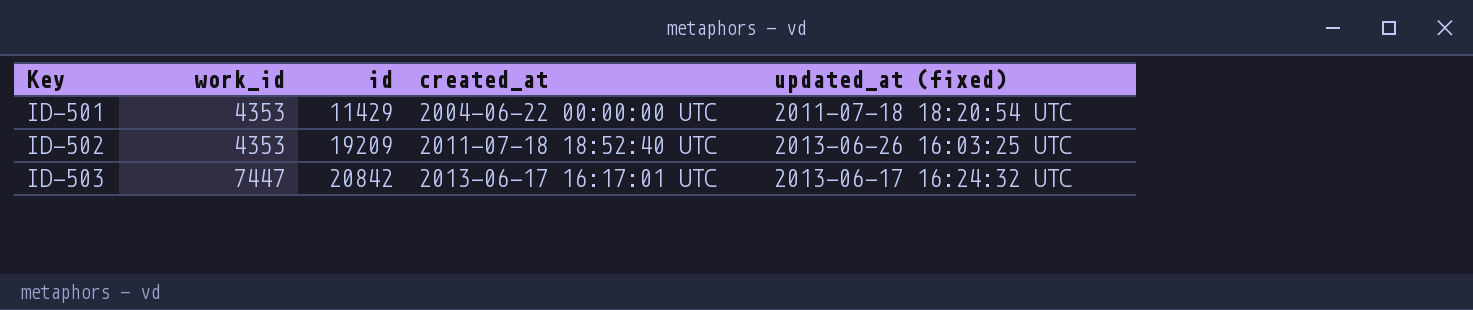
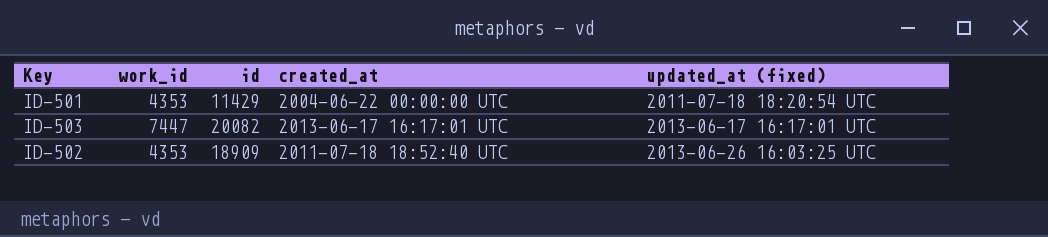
row order: Key ascending -> updated_at (fixed) ascending
ID-503 | id: 20842 -> 20082
ID-503 | updated_at (fixed): 2013-06-17 16:24:32 UTC -> 2013-06-17 16:17:01 UTC
ID-502 | id: 19209 -> 18909

